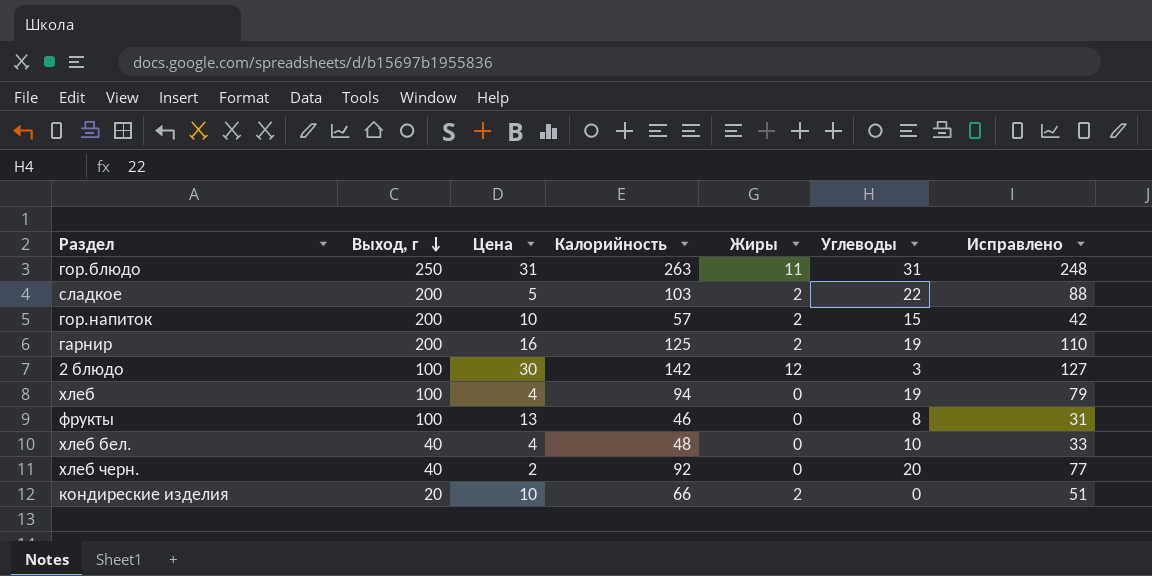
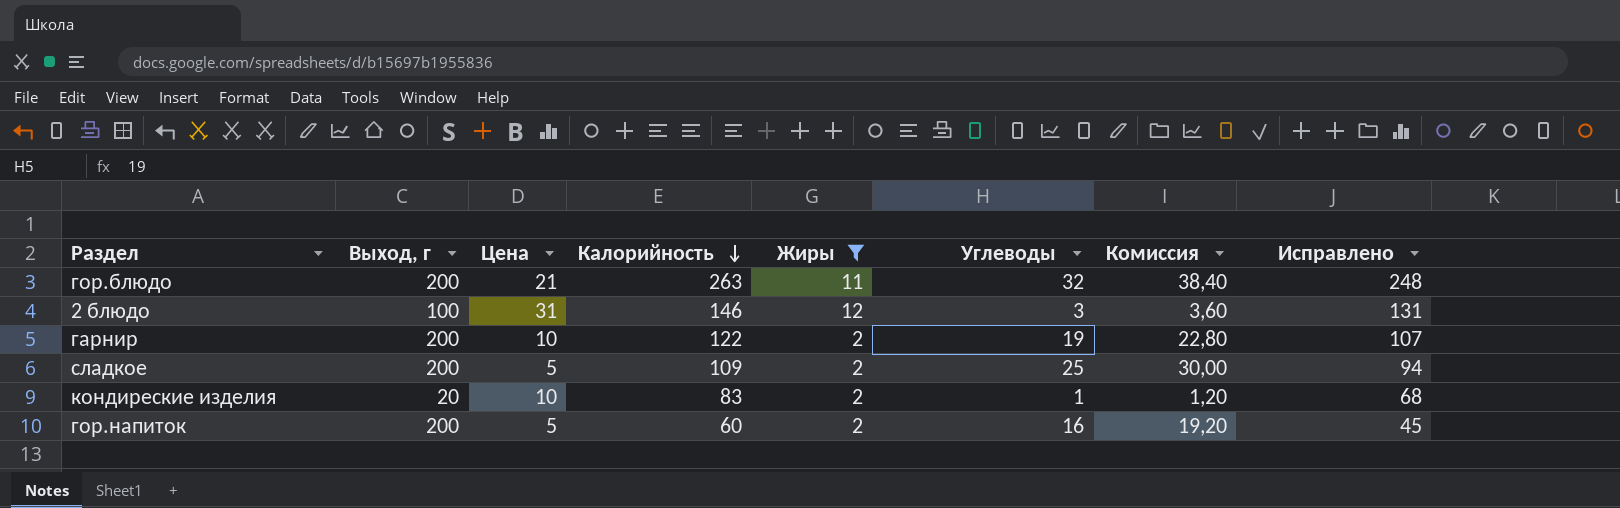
filter: none -> Жиры != 0
row order: Выход, г descending -> Калорийность descending
column Комиссия | formula: none -> [Углеводы] * 1,2
гор.блюдо | Выход, г: 250 -> 200
гор.блюдо | Цена: 31 -> 21
гор.блюдо | Углеводы: 31 -> 32
2 блюдо | Цена: 30 -> 31
2 блюдо | Калорийность: 142 -> 146
2 блюдо | Исправлено: 127 -> 131
гарнир | Цена: 16 -> 10
гарнир | Калорийность: 125 -> 122
гарнир | Исправлено: 110 -> 107
сладкое | Калорийность: 103 -> 109
сладкое | Углеводы: 22 -> 25
сладкое | Исправлено: 88 -> 94
кондиреские изделия | Калорийность: 66 -> 83
кондиреские изделия | Углеводы: 0 -> 1
кондиреские изделия | Исправлено: 51 -> 68
гор.напиток | Цена: 10 -> 5
гор.напиток | Калорийность: 57 -> 60
гор.напиток | Углеводы: 15 -> 16
гор.напиток | Исправлено: 42 -> 45

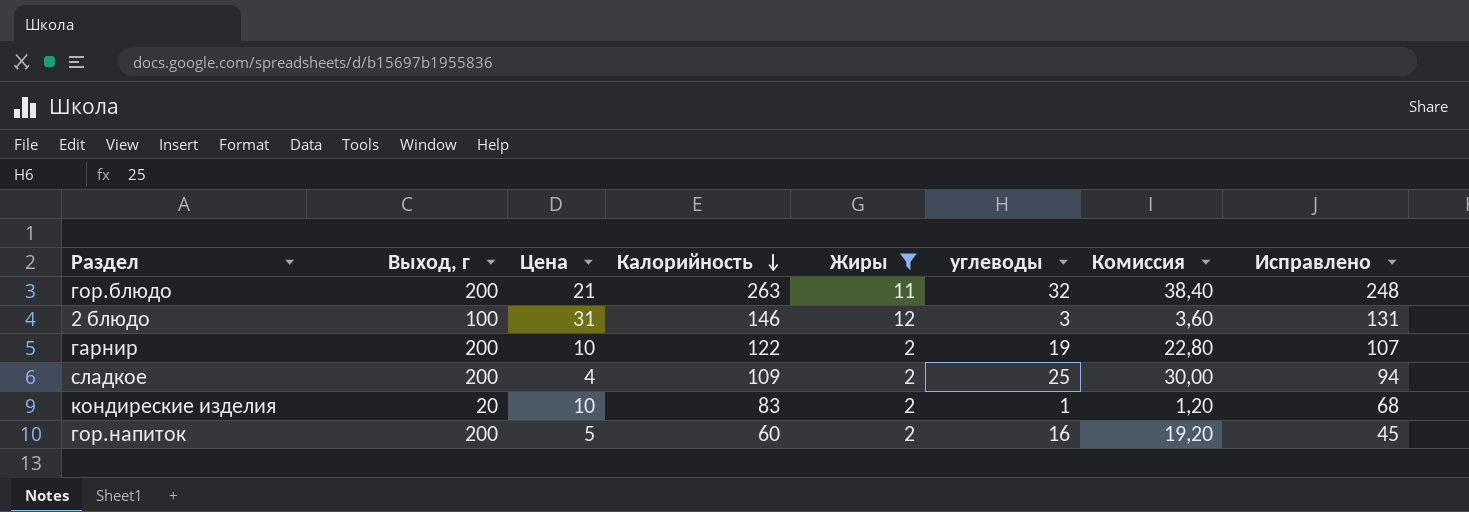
column name: Углеводы -> углеводы
сладкое | Цена: 5 -> 4

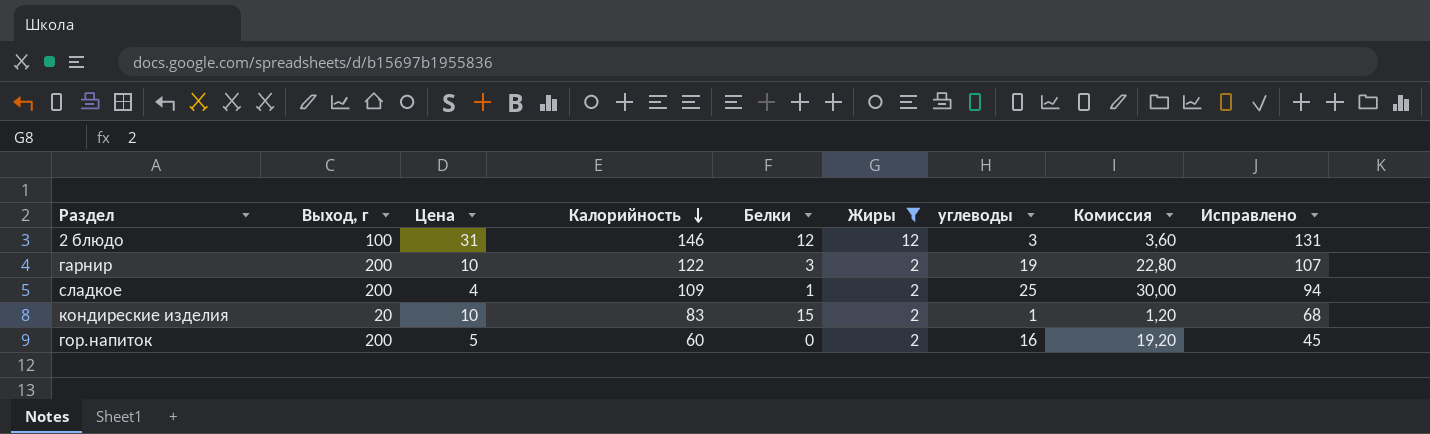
column Белки | position: none -> 5
row гор.блюдо: 200 | 21 | 263 | 11 | 32 | 38,40 | 248 -> none

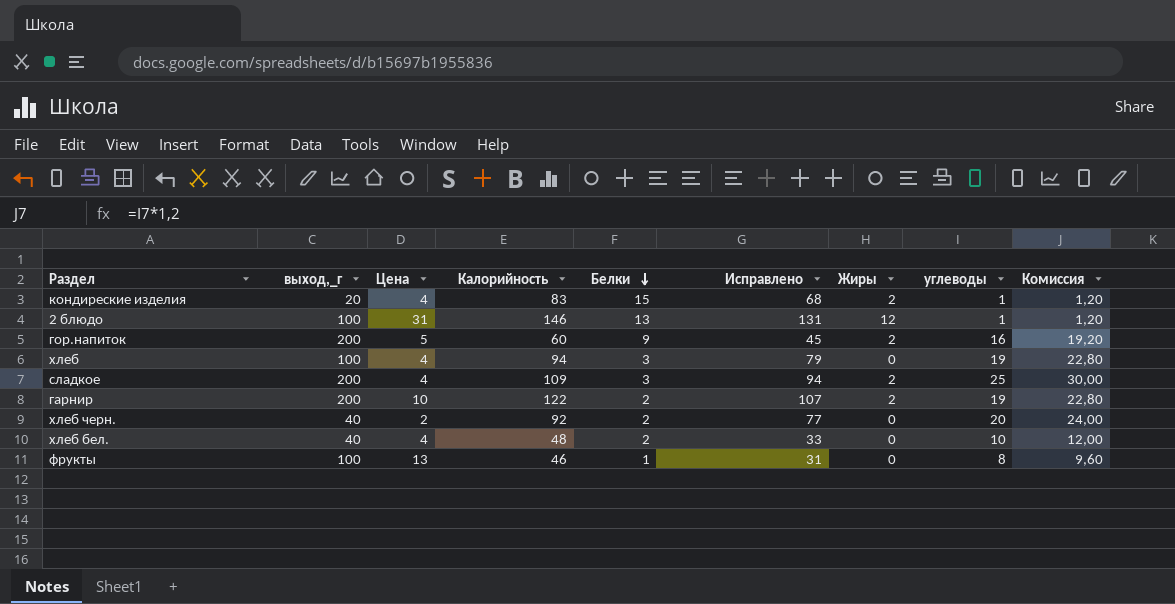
filter: Жиры != 0 -> none
row order: Калорийность descending -> Белки descending
column name: Выход, г -> выход,_г
column Исправлено | position: 9 -> 6
кондиреские изделия | Цена: 10 -> 4
2 блюдо | Белки: 12 -> 13
2 блюдо | углеводы: 3 -> 1
2 блюдо | Комиссия: 3,60 -> 1,20
гор.напиток | Белки: 0 -> 9
сладкое | Белки: 1 -> 3
гарнир | Белки: 3 -> 2

